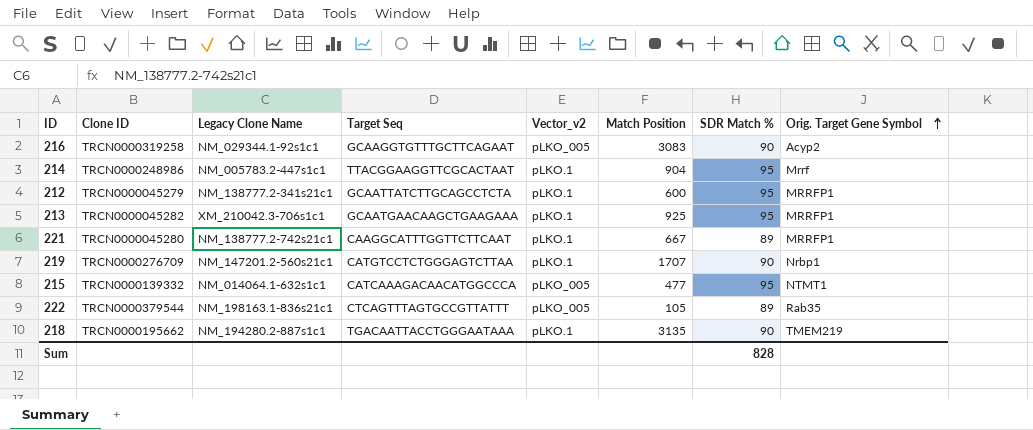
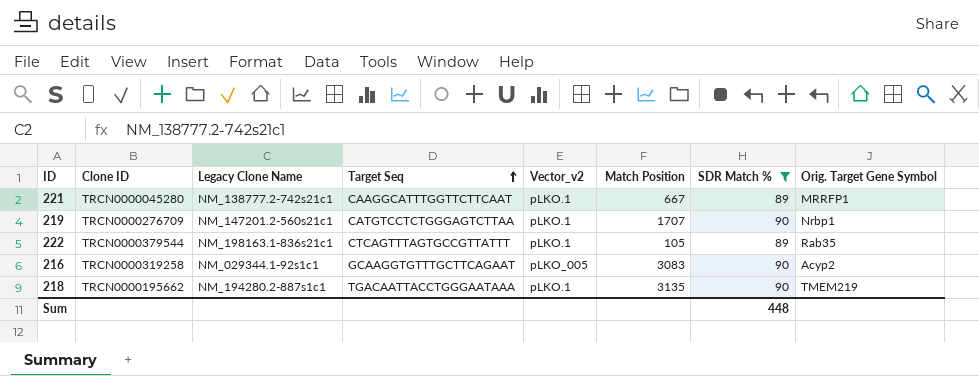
filter: none -> SDR Match % != 95
row order: Orig. Target Gene Symbol ascending -> Target Seq ascending
222 | Vector_v2: pLKO_005 -> pLKO.1
Sum | SDR Match %: 828 -> 448

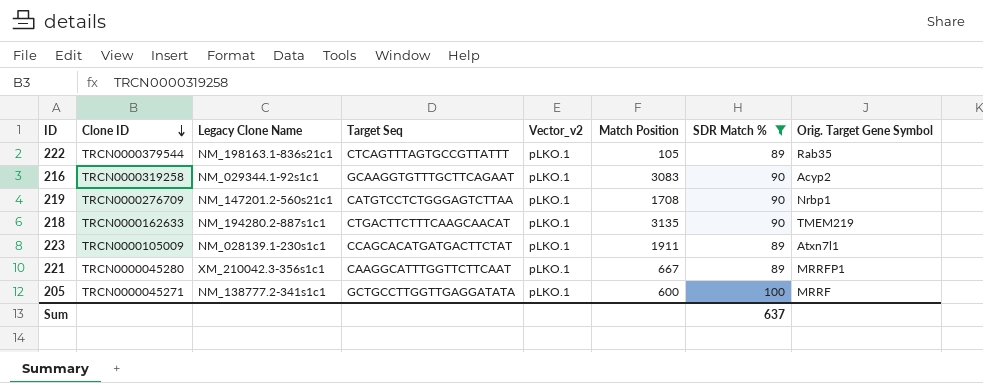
row order: Target Seq ascending -> Clone ID descending
216 | Vector_v2: pLKO_005 -> pLKO.1
219 | Match Position: 1707 -> 1708
218 | Clone ID: TRCN0000195662 -> TRCN0000162633
218 | Target Seq: TGACAATTACCTGGGAATAAA -> CTGACTTCTTTCAAGCAACAT
row 223: none -> TRCN0000105009 | NM_028139.1-230s1c1 | CCAGCACATGATGACTTCTAT | pLKO.1 | 1911 | 89 | Atxn7l1
221 | Legacy Clone Name: NM_138777.2-742s21c1 -> XM_210042.3-356s1c1
row 205: none -> TRCN0000045271 | NM_138777.2-341s1c1 | GCTGCCTTGGTTGAGGATATA | pLKO.1 | 600 | 100 | MRRF
Sum | SDR Match %: 448 -> 637

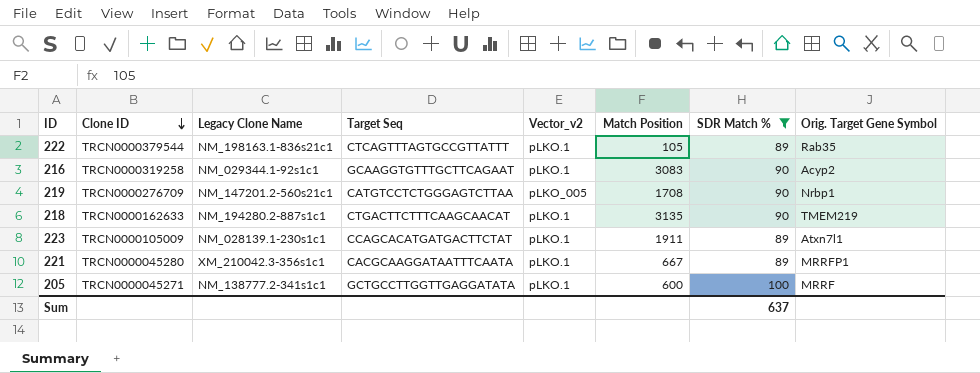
219 | Vector_v2: pLKO.1 -> pLKO_005
221 | Target Seq: CAAGGCATTTGGTTCTTCAAT -> CACGCAAGGATAATTTCAATA

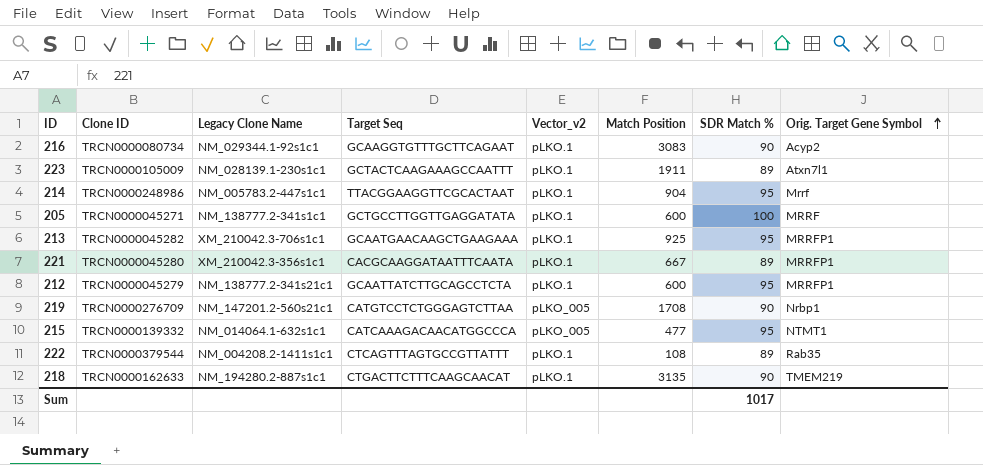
filter: SDR Match % != 95 -> none
row order: Clone ID descending -> Orig. Target Gene Symbol ascending
216 | Clone ID: TRCN0000319258 -> TRCN0000080734
223 | Target Seq: CCAGCACATGATGACTTCTAT -> GCTACTCAAGAAAGCCAATTT
222 | Legacy Clone Name: NM_198163.1-836s21c1 -> NM_004208.2-1411s1c1
222 | Match Position: 105 -> 108
Sum | SDR Match %: 637 -> 1017

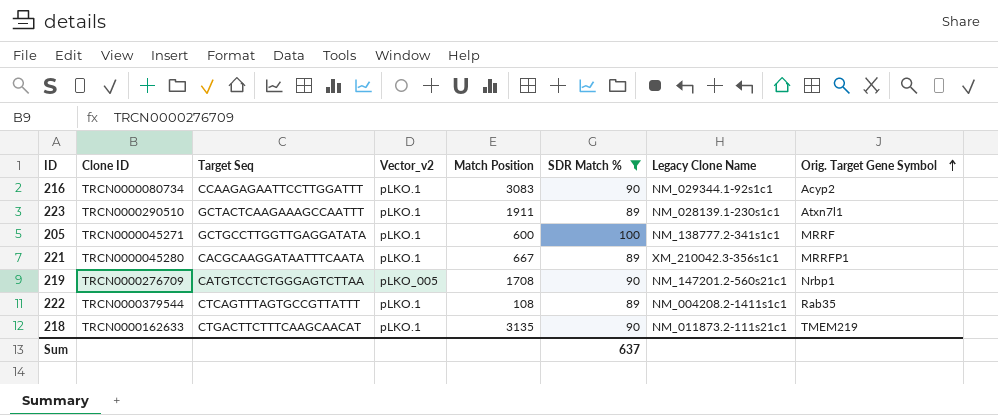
filter: none -> SDR Match % != 95
column Legacy Clone Name | position: 3 -> 7
216 | Target Seq: GCAAGGTGTTTGCTTCAGAAT -> CCAAGAGAATTCCTTGGATTT
223 | Clone ID: TRCN0000105009 -> TRCN0000290510
218 | Legacy Clone Name: NM_194280.2-887s1c1 -> NM_011873.2-111s21c1
Sum | SDR Match %: 1017 -> 637

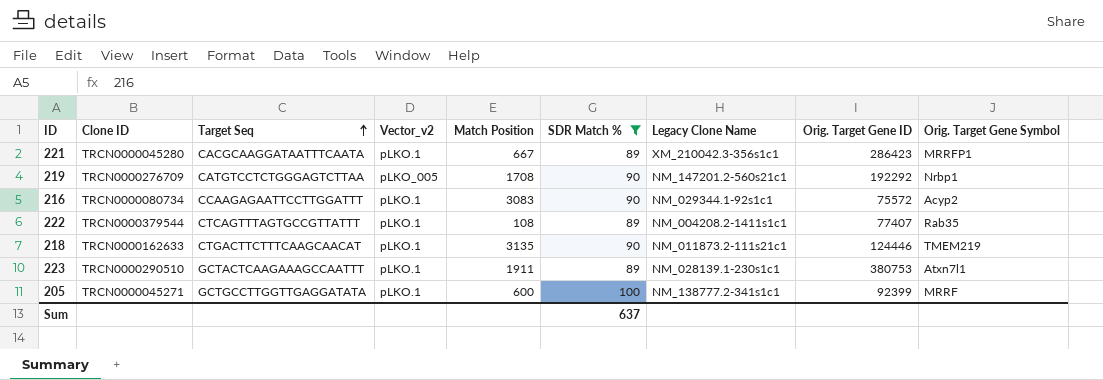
row order: Orig. Target Gene Symbol ascending -> Target Seq ascending
column Orig. Target Gene ID | position: none -> 8

